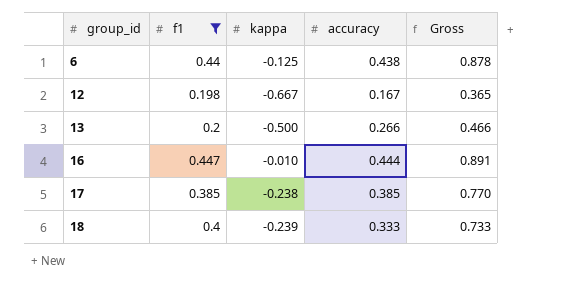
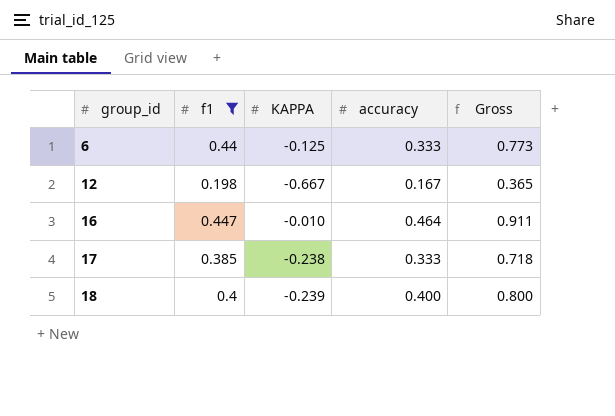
column name: kappa -> KAPPA
row 13: 0.2 | -0.500 | 0.266 | 0.466 -> none
6 | accuracy: 0.438 -> 0.333
6 | Gross: 0.878 -> 0.773
16 | accuracy: 0.444 -> 0.464
16 | Gross: 0.891 -> 0.911
17 | accuracy: 0.385 -> 0.333
17 | Gross: 0.770 -> 0.718
18 | accuracy: 0.333 -> 0.400
18 | Gross: 0.733 -> 0.800

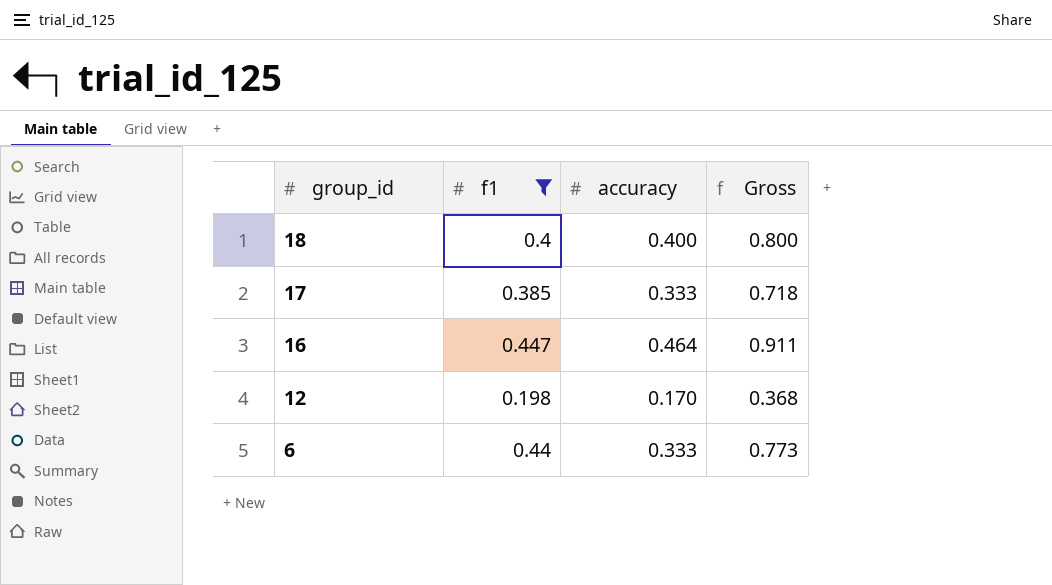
row order: group_id ascending -> group_id descending
column KAPPA | position: 3 -> none
12 | accuracy: 0.167 -> 0.170
12 | Gross: 0.365 -> 0.368

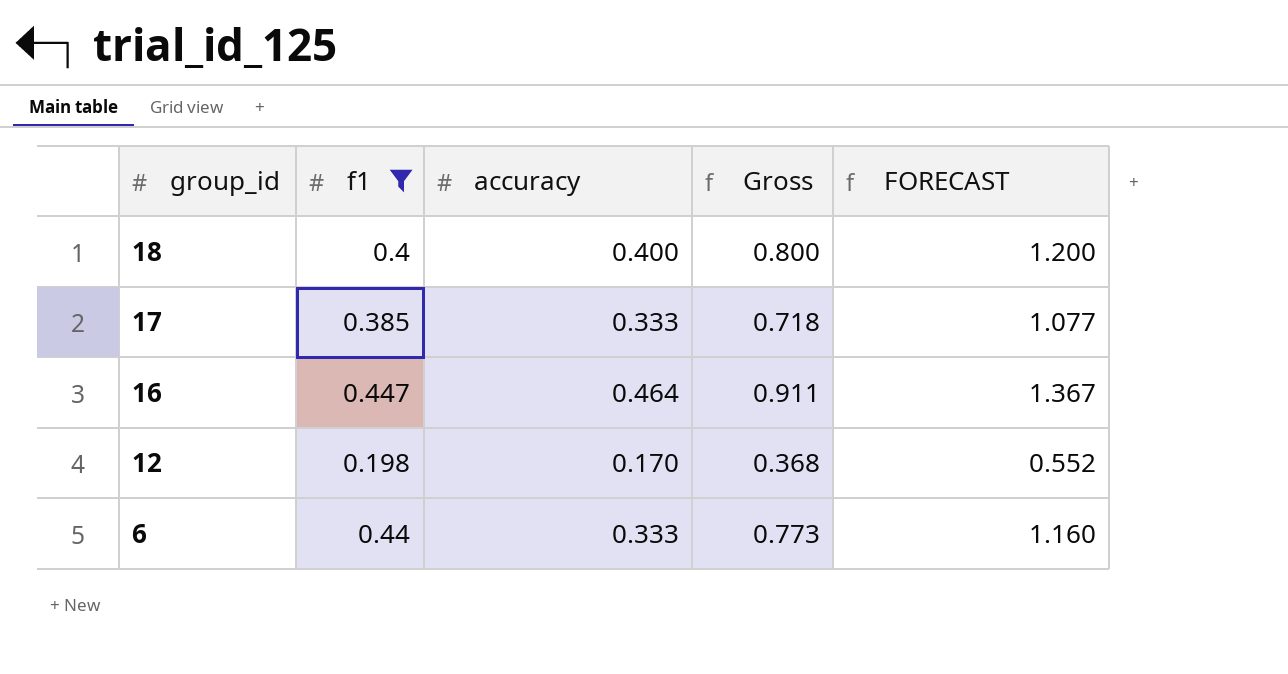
column FORECAST | formula: none -> [Gross] * 1.5

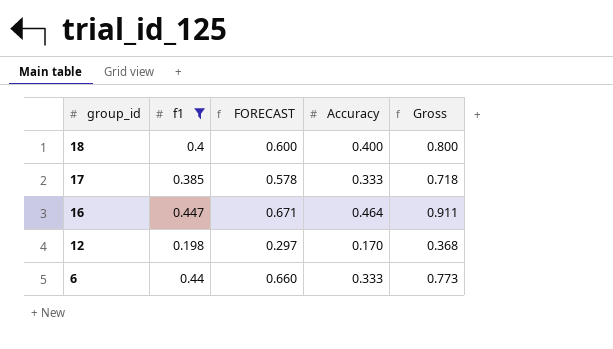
column FORECAST | formula: [Gross] * 1.5 -> [f1] * 1.5
column FORECAST | position: 5 -> 3
column name: accuracy -> Accuracy

